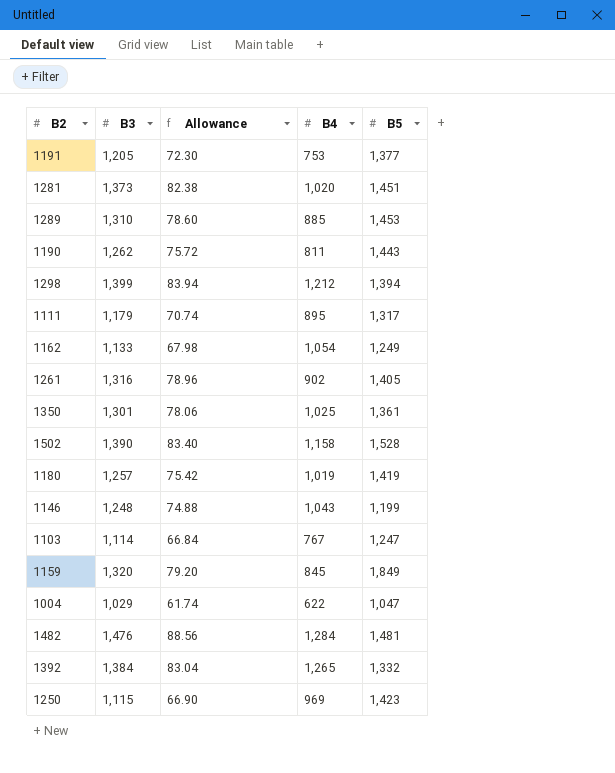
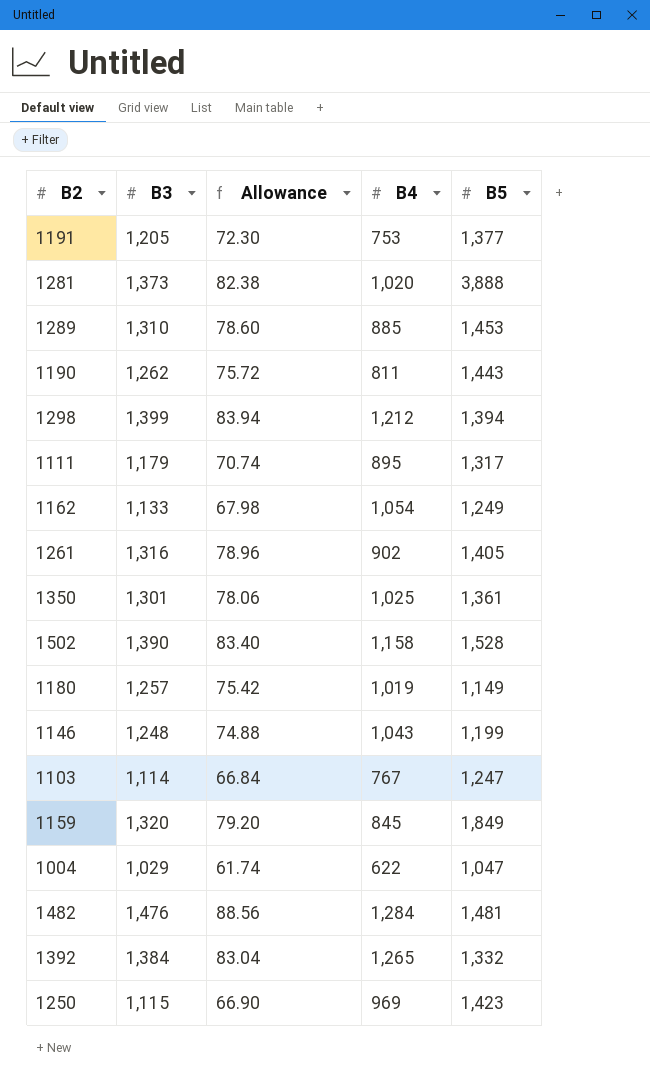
1281 | B5: 1,451 -> 3,888
1180 | B5: 1,419 -> 1,149

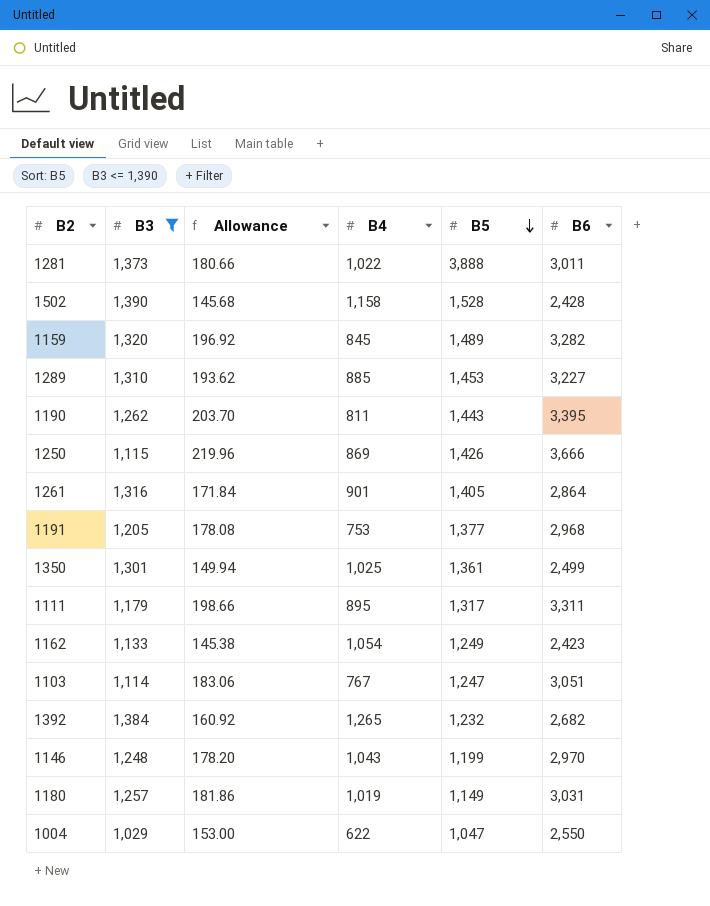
filter: none -> B3 <= 1,390
row order: none -> B5 descending
column Allowance | formula: [B3] * 0.06 -> [B6] * 0.06
column B6 | position: none -> 6
1281 | B4: 1,020 -> 1,022
1159 | B5: 1,849 -> 1,489
1250 | B4: 969 -> 869
1250 | B5: 1,423 -> 1,426
1261 | B4: 902 -> 901
1392 | B5: 1,332 -> 1,232

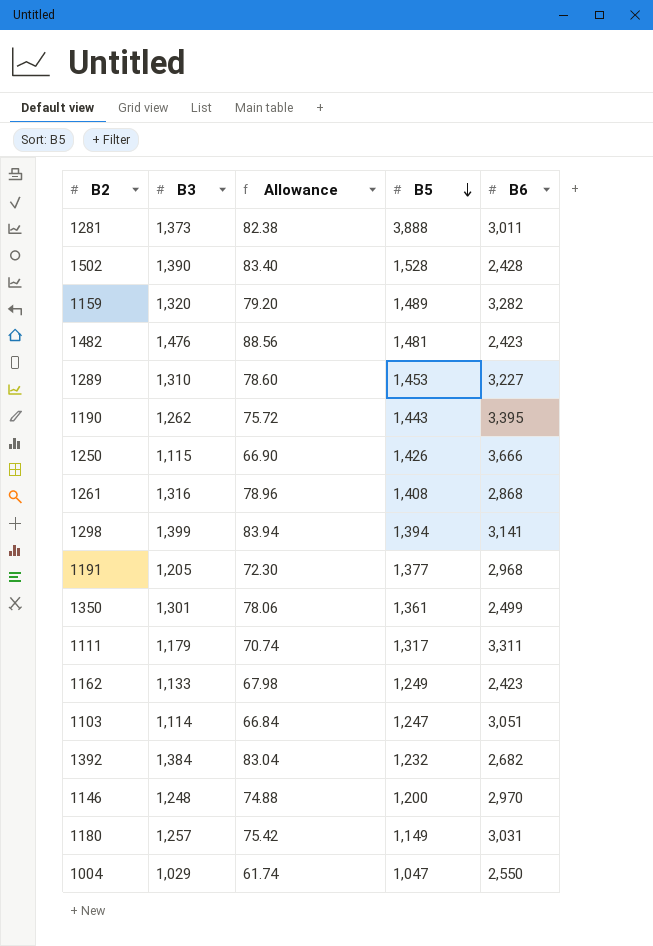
filter: B3 <= 1,390 -> none
column B4 | position: 4 -> none
column Allowance | formula: [B6] * 0.06 -> [B3] * 0.06
1261 | B5: 1,405 -> 1,408
1261 | B6: 2,864 -> 2,868
1146 | B5: 1,199 -> 1,200

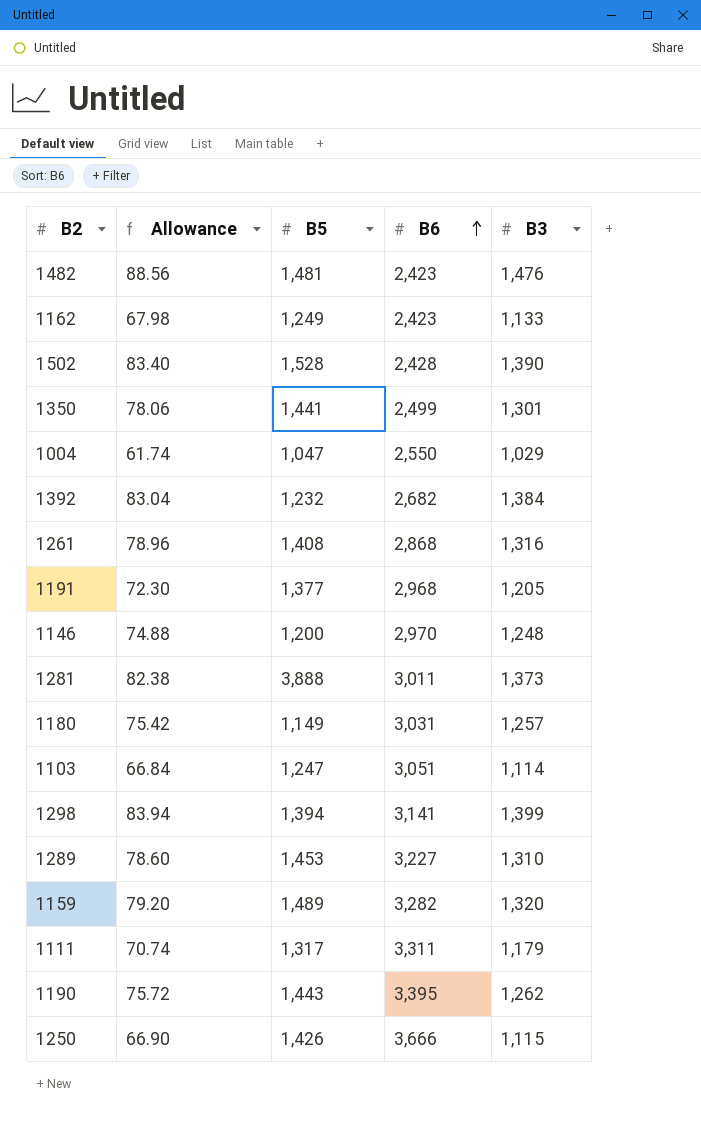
row order: B5 descending -> B6 ascending
column B3 | position: 2 -> 5
1350 | B5: 1,361 -> 1,441

